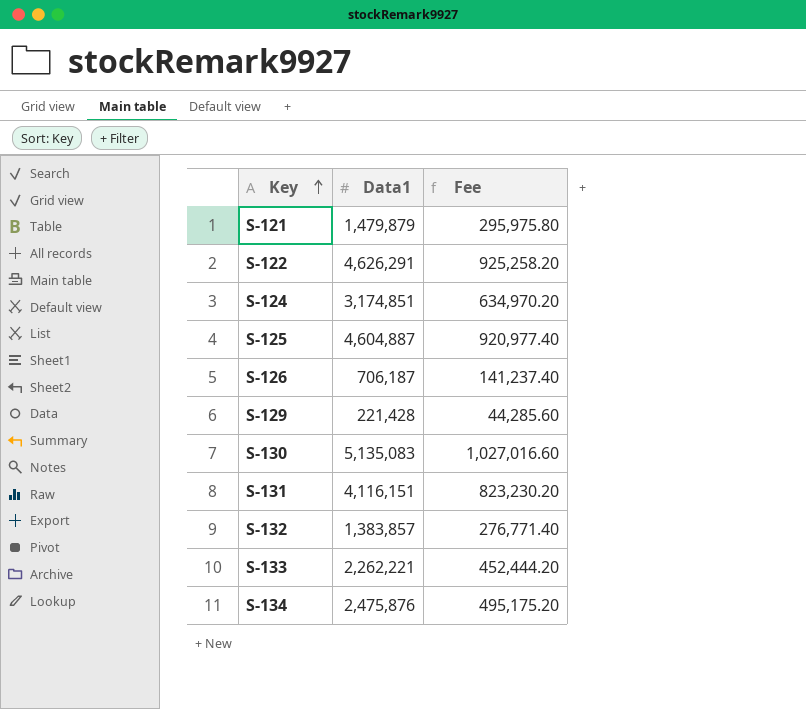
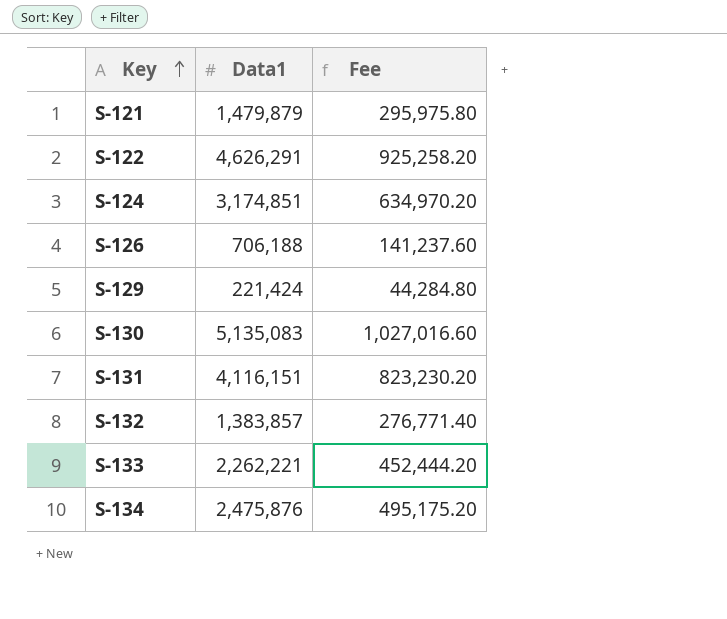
row S-125: 4,604,887 | 920,977.40 -> none
S-126 | Data1: 706,187 -> 706,188
S-126 | Fee: 141,237.40 -> 141,237.60
S-129 | Data1: 221,428 -> 221,424
S-129 | Fee: 44,285.60 -> 44,284.80

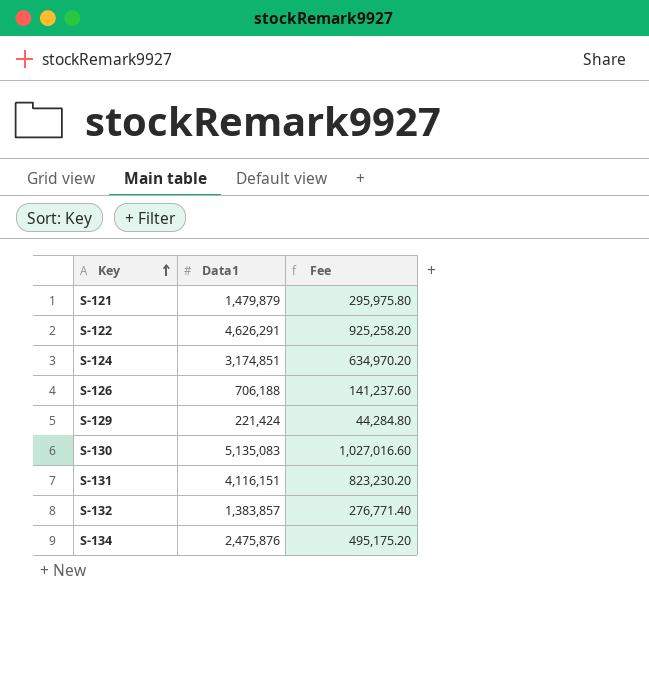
row S-133: 2,262,221 | 452,444.20 -> none

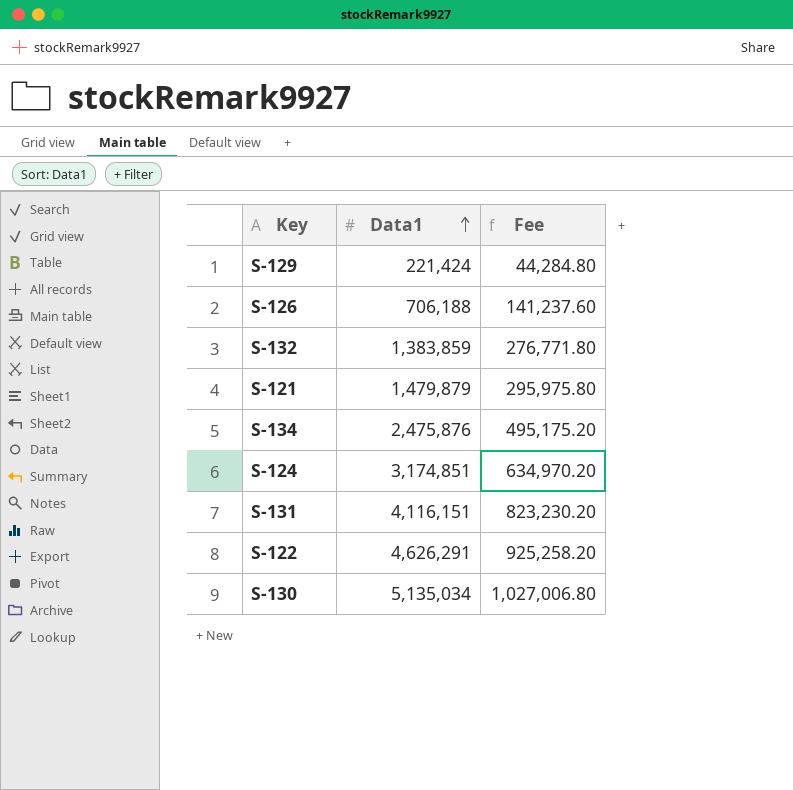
row order: Key ascending -> Data1 ascending
S-132 | Data1: 1,383,857 -> 1,383,859
S-132 | Fee: 276,771.40 -> 276,771.80
S-130 | Data1: 5,135,083 -> 5,135,034
S-130 | Fee: 1,027,016.60 -> 1,027,006.80

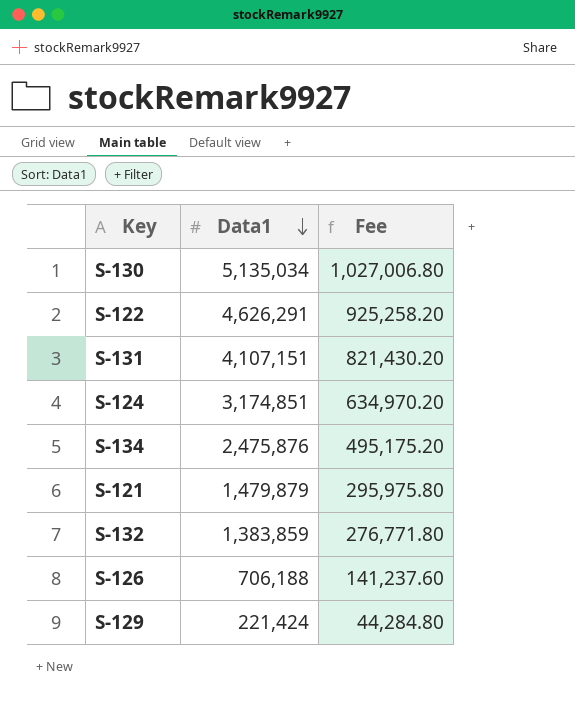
row order: Data1 ascending -> Data1 descending
S-131 | Data1: 4,116,151 -> 4,107,151
S-131 | Fee: 823,230.20 -> 821,430.20

